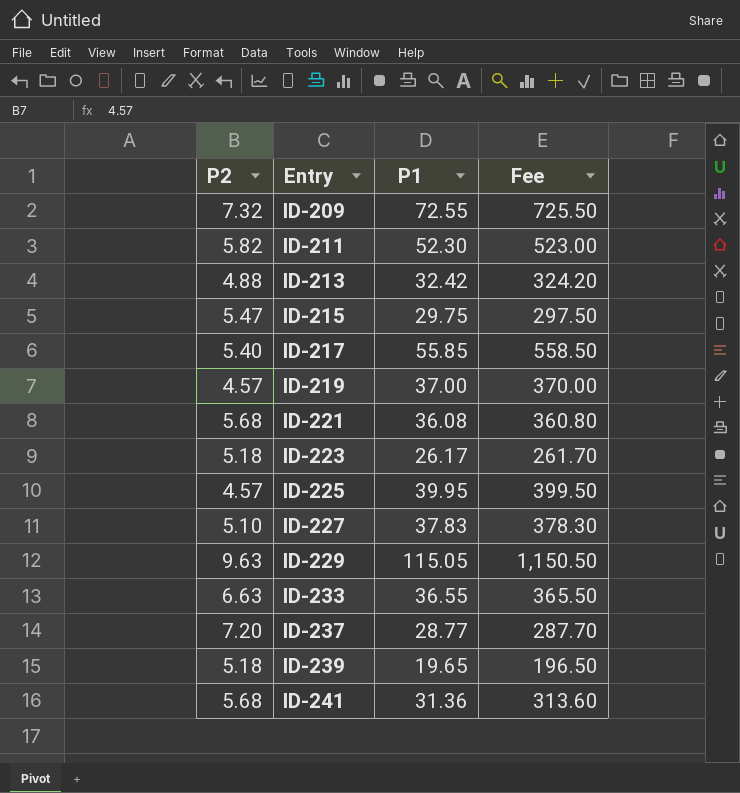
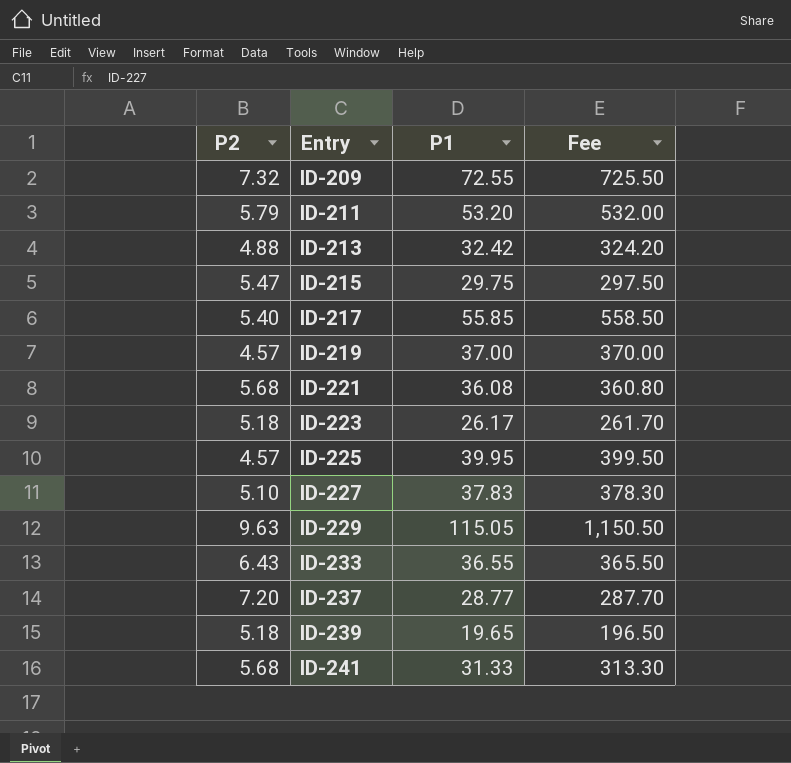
ID-211 | P2: 5.82 -> 5.79
ID-211 | P1: 52.30 -> 53.20
ID-211 | Fee: 523.00 -> 532.00
ID-233 | P2: 6.63 -> 6.43
ID-241 | P1: 31.36 -> 31.33
ID-241 | Fee: 313.60 -> 313.30

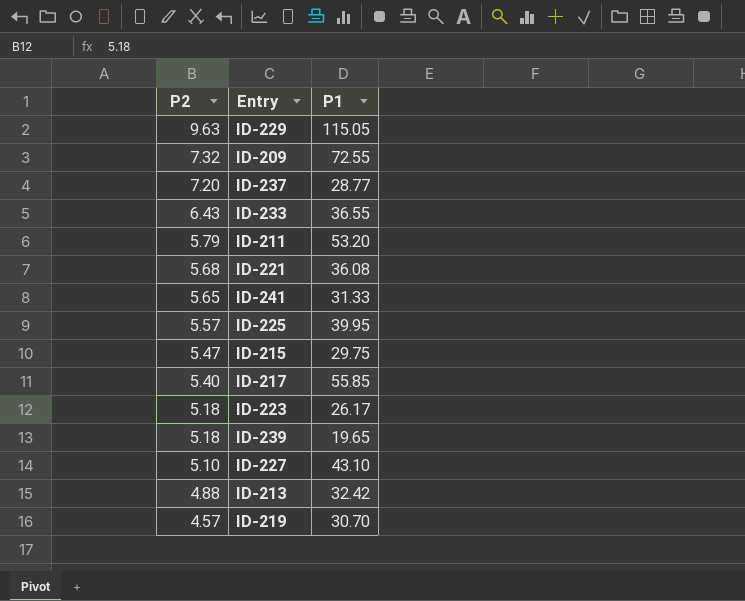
row order: Entry ascending -> P2 descending
column Fee | formula: [P1] * 10 -> none
ID-241 | P2: 5.68 -> 5.65
ID-225 | P2: 4.57 -> 5.57
ID-227 | P1: 37.83 -> 43.10
ID-219 | P1: 37.00 -> 30.70

